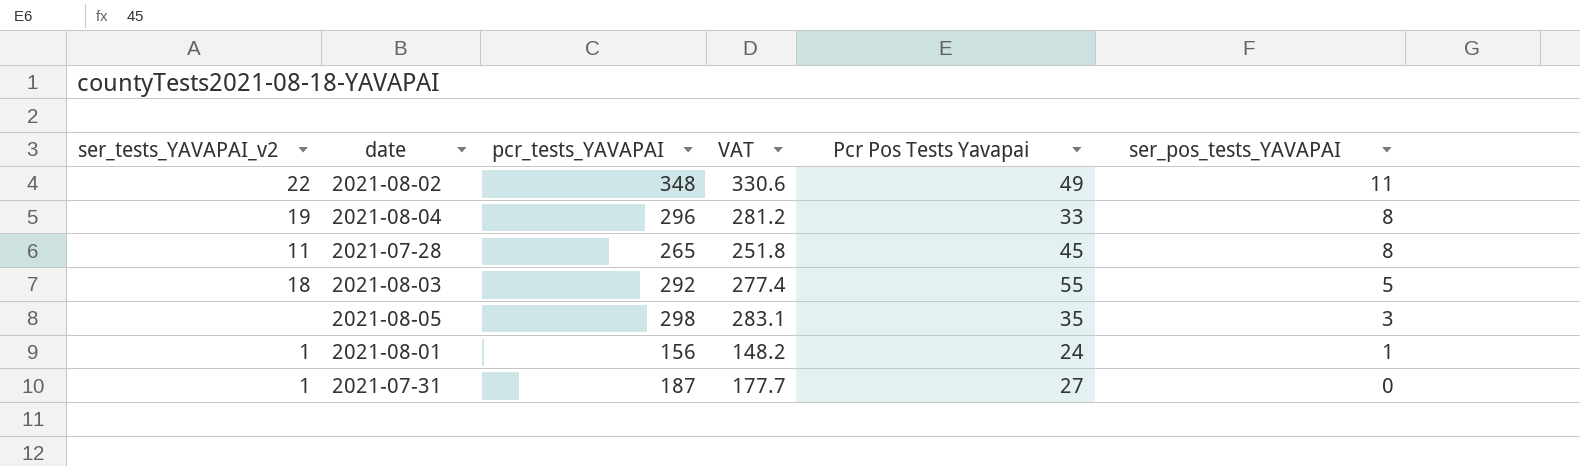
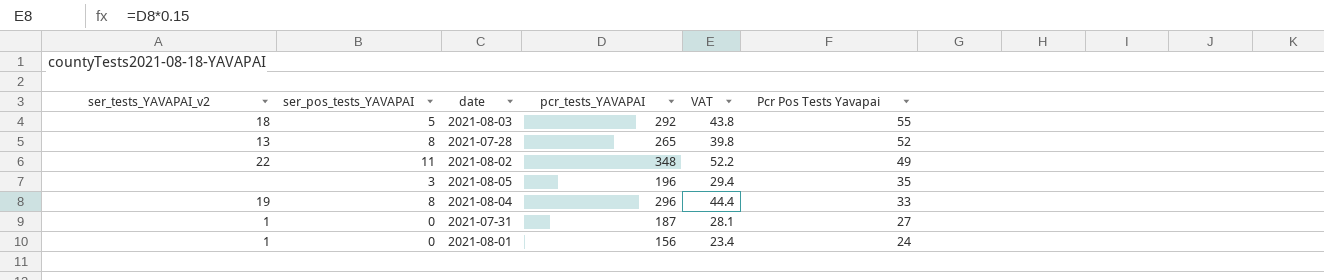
row order: ser_pos_tests_YAVAPAI descending -> Pcr Pos Tests Yavapai descending
column ser_pos_tests_YAVAPAI | position: 6 -> 2
column VAT | formula: [pcr_tests_YAVAPAI] * 0.95 -> [pcr_tests_YAVAPAI] * 0.15
2021-07-28 | ser_tests_YAVAPAI_v2: 11 -> 13
2021-07-28 | Pcr Pos Tests Yavapai: 45 -> 52
2021-08-05 | pcr_tests_YAVAPAI: 298 -> 196
2021-08-01 | ser_pos_tests_YAVAPAI: 1 -> 0

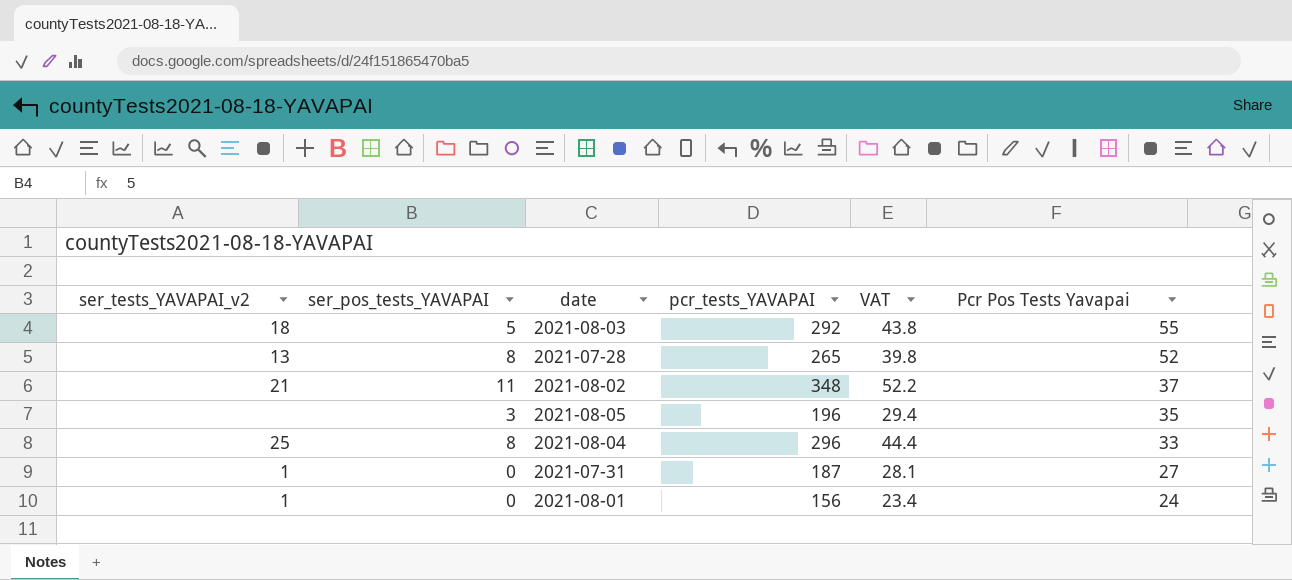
2021-08-02 | ser_tests_YAVAPAI_v2: 22 -> 21
2021-08-02 | Pcr Pos Tests Yavapai: 49 -> 37
2021-08-04 | ser_tests_YAVAPAI_v2: 19 -> 25

